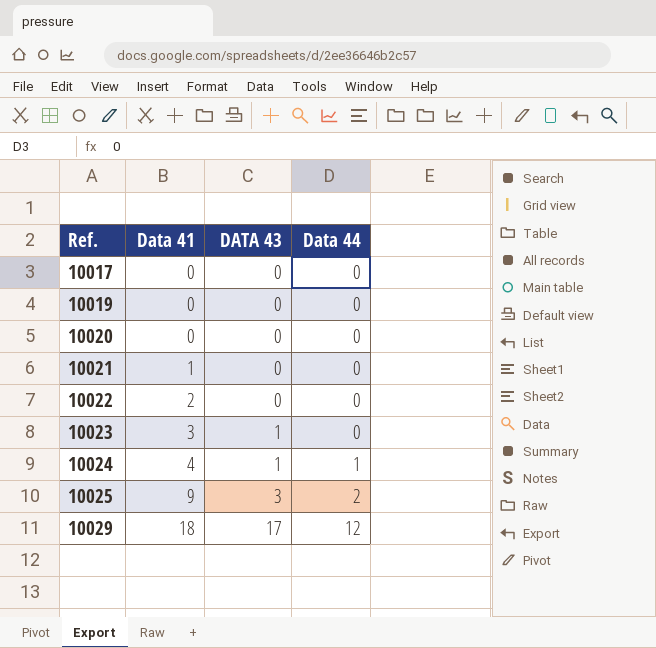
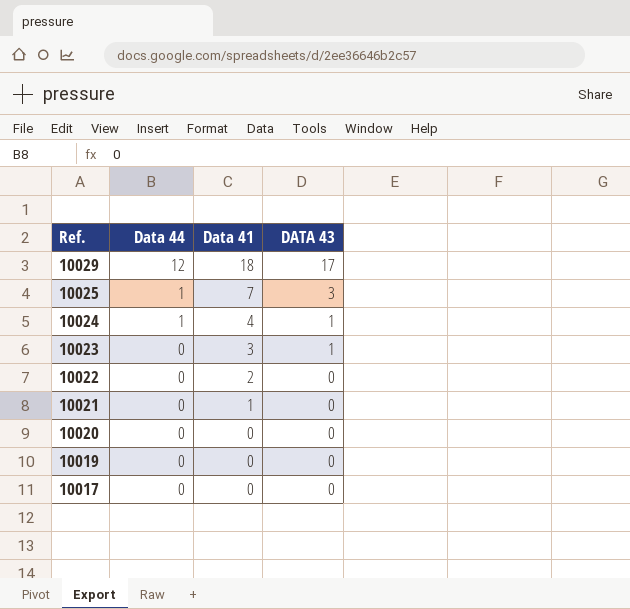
row order: Ref. ascending -> Ref. descending
column Data 44 | position: 4 -> 2
10025 | Data 44: 2 -> 1
10025 | Data 41: 9 -> 7

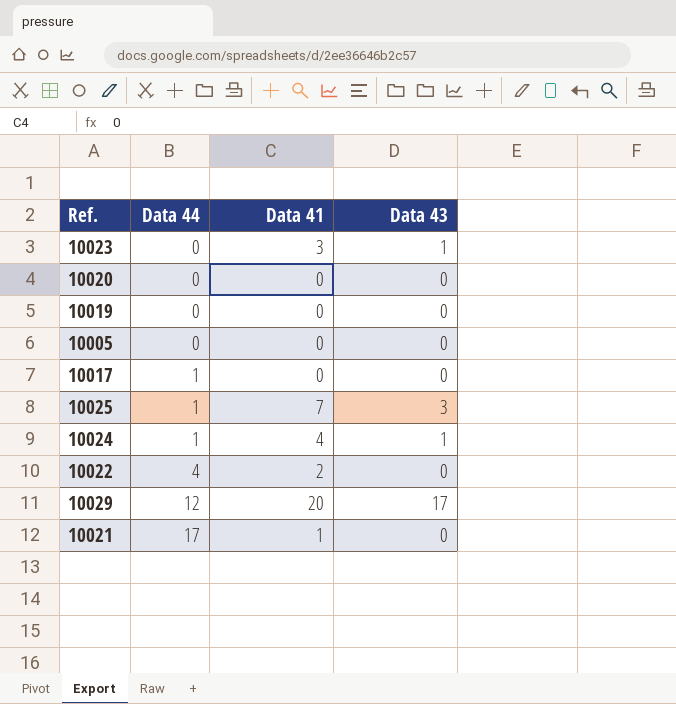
row order: Ref. descending -> Data 44 ascending
column name: DATA 43 -> Data 43
row 10005: none -> 0 | 0 | 0
10017 | Data 44: 0 -> 1
10022 | Data 44: 0 -> 4
10029 | Data 41: 18 -> 20
10021 | Data 44: 0 -> 17

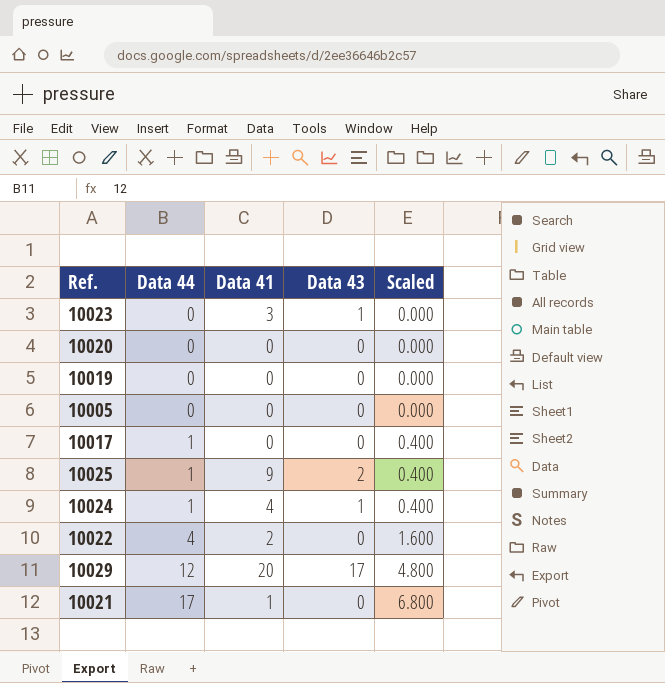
column Scaled | formula: none -> [Data 44] * 0.4
10025 | Data 41: 7 -> 9
10025 | Data 43: 3 -> 2

